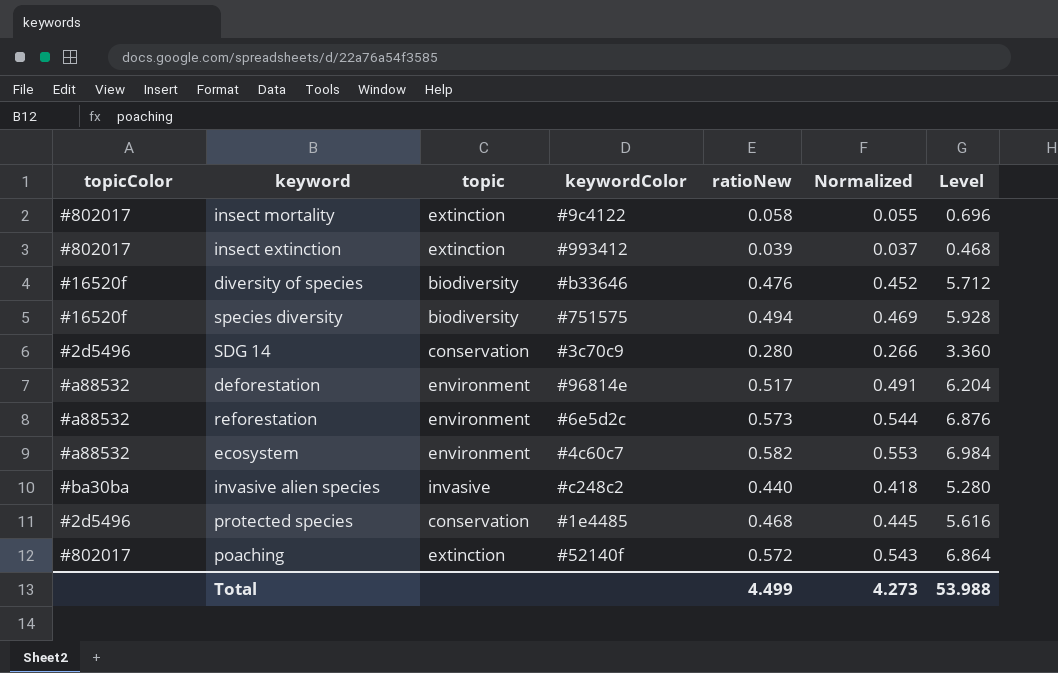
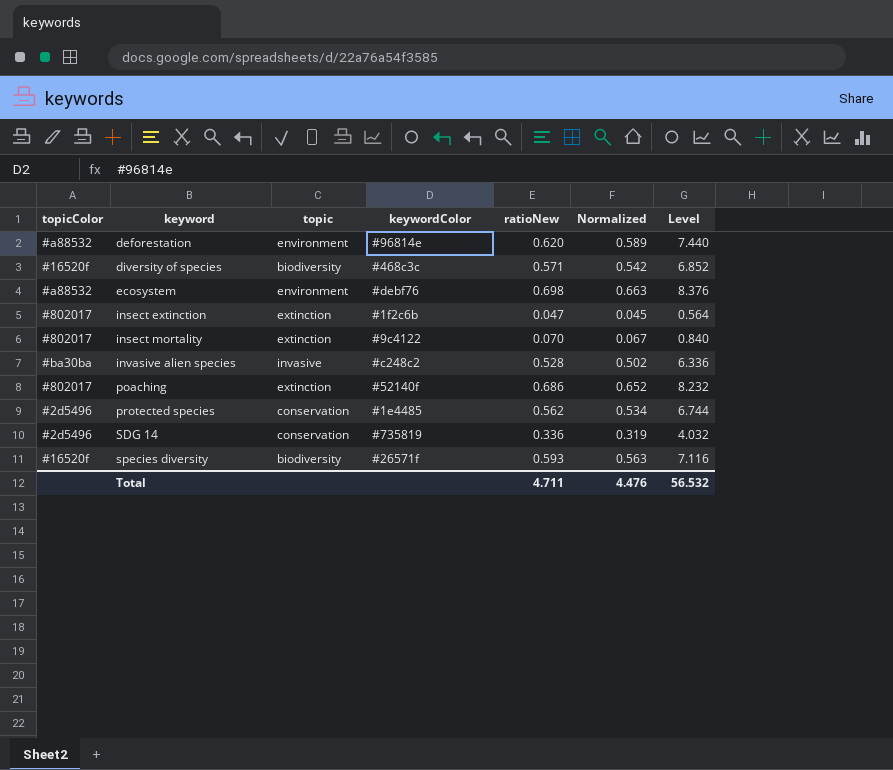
row order: none -> keyword ascending
row reforestation: #a88532 | environment | #6e5d2c | 0.573 | 0.544 | 6.876 -> none
deforestation | ratioNew: 0.517 -> 0.620
deforestation | Normalized: 0.491 -> 0.589
deforestation | Level: 6.204 -> 7.440
diversity of species | keywordColor: #b33646 -> #468c3c
diversity of species | ratioNew: 0.476 -> 0.571
diversity of species | Normalized: 0.452 -> 0.542
diversity of species | Level: 5.712 -> 6.852
ecosystem | keywordColor: #4c60c7 -> #debf76
ecosystem | ratioNew: 0.582 -> 0.698
ecosystem | Normalized: 0.553 -> 0.663
ecosystem | Level: 6.984 -> 8.376
insect extinction | keywordColor: #993412 -> #1f2c6b
insect extinction | ratioNew: 0.039 -> 0.047
insect extinction | Normalized: 0.037 -> 0.045
insect extinction | Level: 0.468 -> 0.564
insect mortality | ratioNew: 0.058 -> 0.070
insect mortality | Normalized: 0.055 -> 0.067
insect mortality | Level: 0.696 -> 0.840
invasive alien species | ratioNew: 0.440 -> 0.528
invasive alien species | Normalized: 0.418 -> 0.502
invasive alien species | Level: 5.280 -> 6.336
poaching | ratioNew: 0.572 -> 0.686
poaching | Normalized: 0.543 -> 0.652
poaching | Level: 6.864 -> 8.232
protected species | ratioNew: 0.468 -> 0.562
protected species | Normalized: 0.445 -> 0.534
protected species | Level: 5.616 -> 6.744
SDG 14 | keywordColor: #3c70c9 -> #735819
SDG 14 | ratioNew: 0.280 -> 0.336
SDG 14 | Normalized: 0.266 -> 0.319
SDG 14 | Level: 3.360 -> 4.032
species diversity | keywordColor: #751575 -> #26571f
species diversity | ratioNew: 0.494 -> 0.593
species diversity | Normalized: 0.469 -> 0.563
species diversity | Level: 5.928 -> 7.116
Total | ratioNew: 4.499 -> 4.711
Total | Normalized: 4.273 -> 4.476
Total | Level: 53.988 -> 56.532

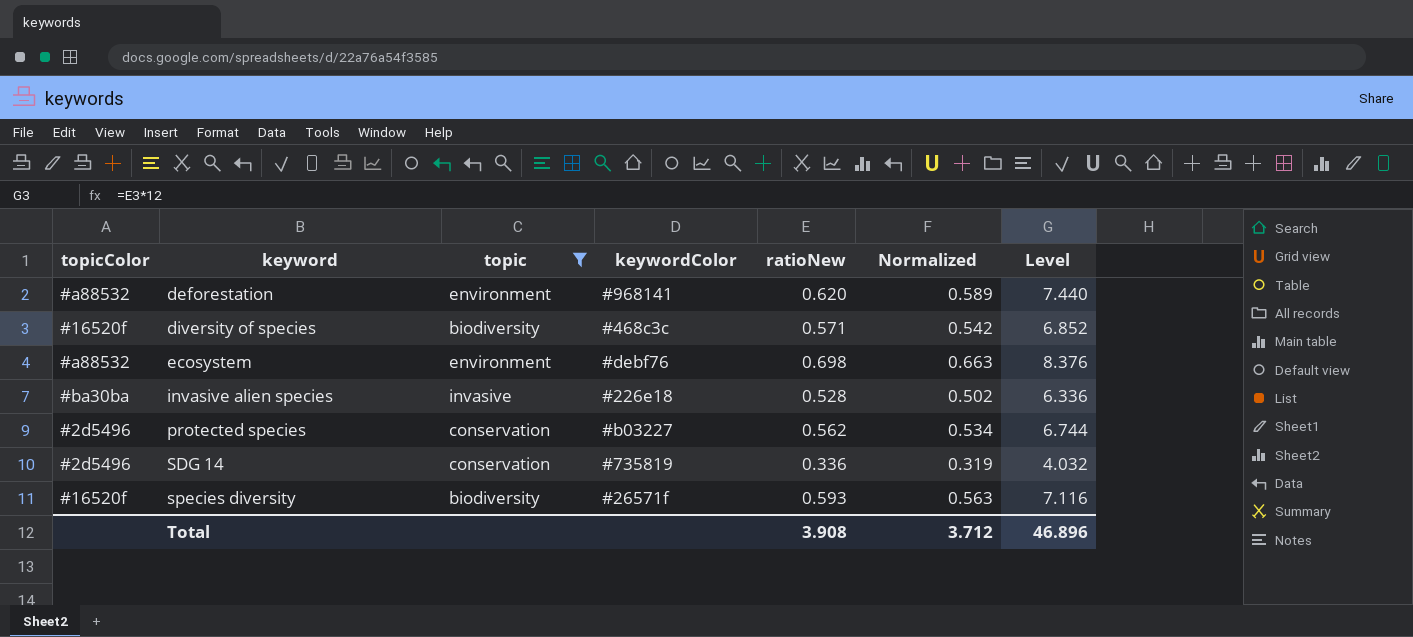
filter: none -> topic != extinction
deforestation | keywordColor: #96814e -> #968141
invasive alien species | keywordColor: #c248c2 -> #226e18
protected species | keywordColor: #1e4485 -> #b03227
Total | ratioNew: 4.711 -> 3.908
Total | Normalized: 4.476 -> 3.712
Total | Level: 56.532 -> 46.896

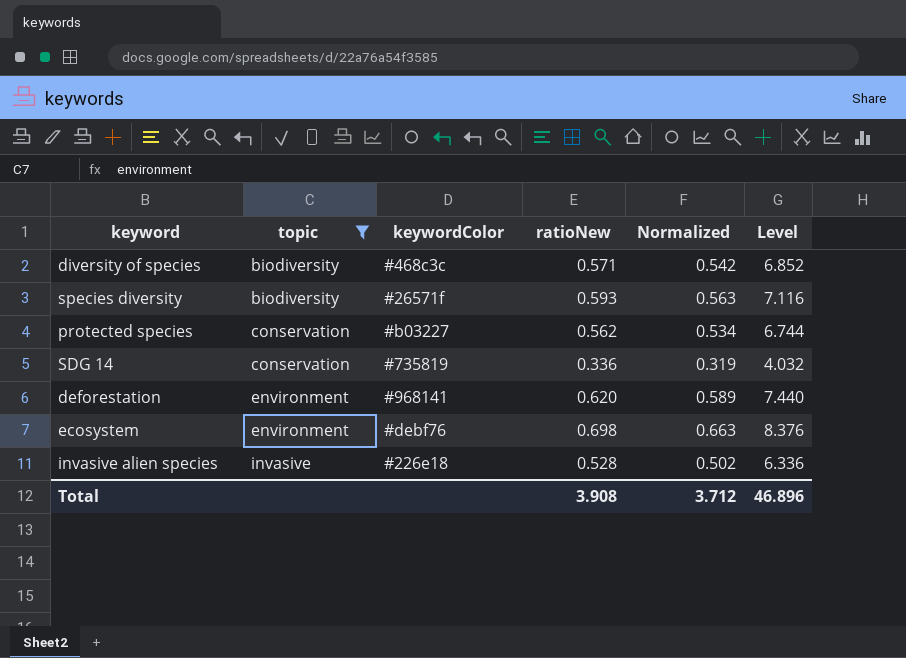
row order: keyword ascending -> topic ascending
column topicColor | position: 1 -> none

